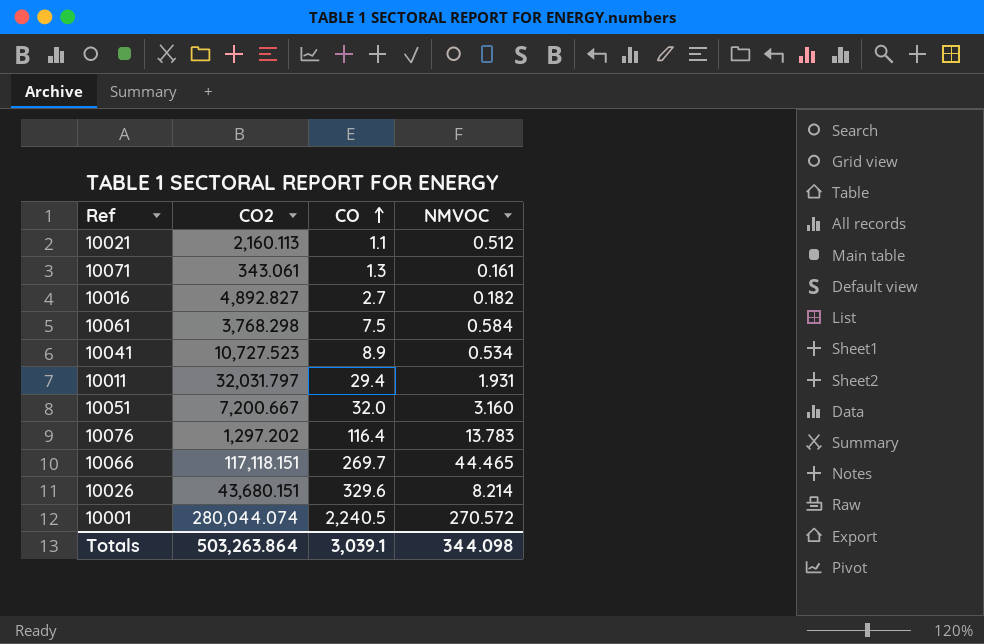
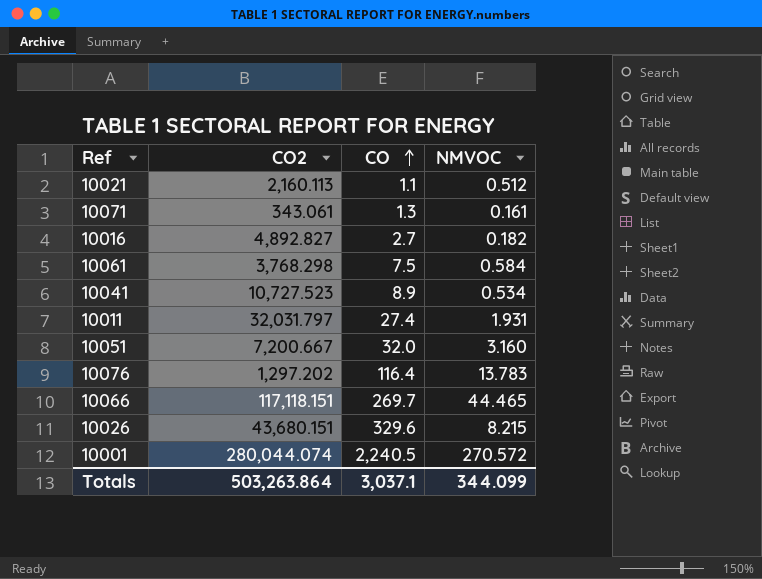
10011 | CO: 29.4 -> 27.4
10026 | NMVOC: 8.214 -> 8.215
Totals | CO: 3,039.1 -> 3,037.1
Totals | NMVOC: 344.098 -> 344.099

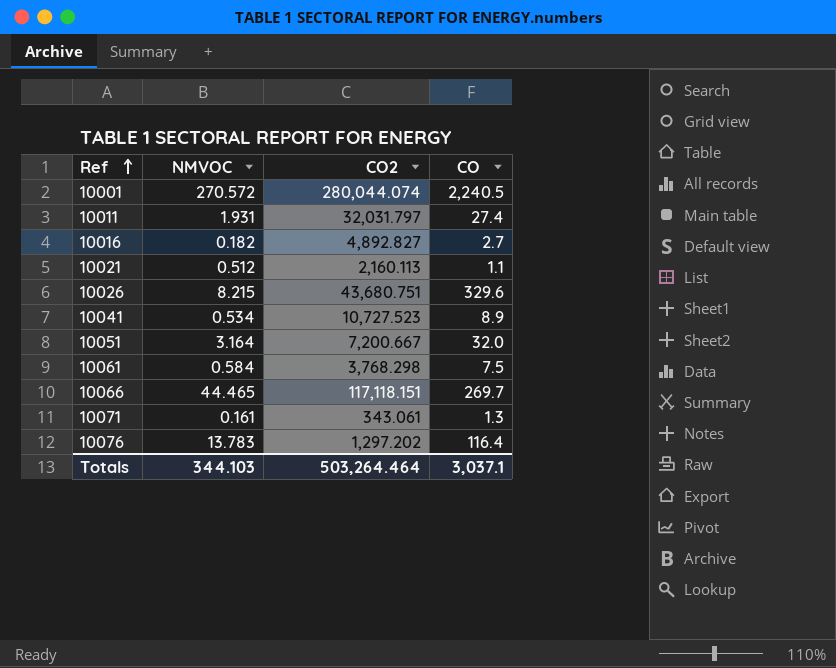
row order: CO ascending -> Ref ascending
column NMVOC | position: 4 -> 2
10026 | CO2: 43,680.151 -> 43,680.751
10051 | NMVOC: 3.160 -> 3.164
Totals | NMVOC: 344.099 -> 344.103
Totals | CO2: 503,263.864 -> 503,264.464

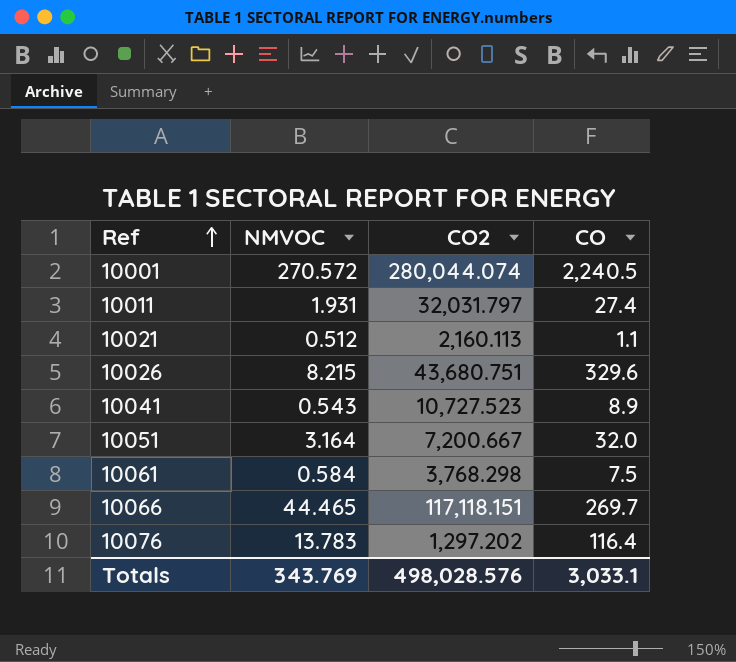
row 10016: 0.182 | 4,892.827 | 2.7 -> none
row 10071: 0.161 | 343.061 | 1.3 -> none
10041 | NMVOC: 0.534 -> 0.543
Totals | NMVOC: 344.103 -> 343.769
Totals | CO2: 503,264.464 -> 498,028.576
Totals | CO: 3,037.1 -> 3,033.1

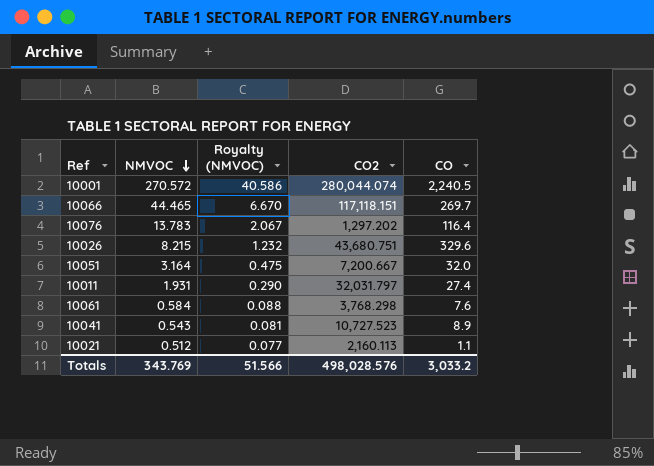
row order: Ref ascending -> NMVOC descending
column Royalty (NMVOC) | formula: none -> [NMVOC] * 0.15
10061 | CO: 7.5 -> 7.6
Totals | CO: 3,033.1 -> 3,033.2

